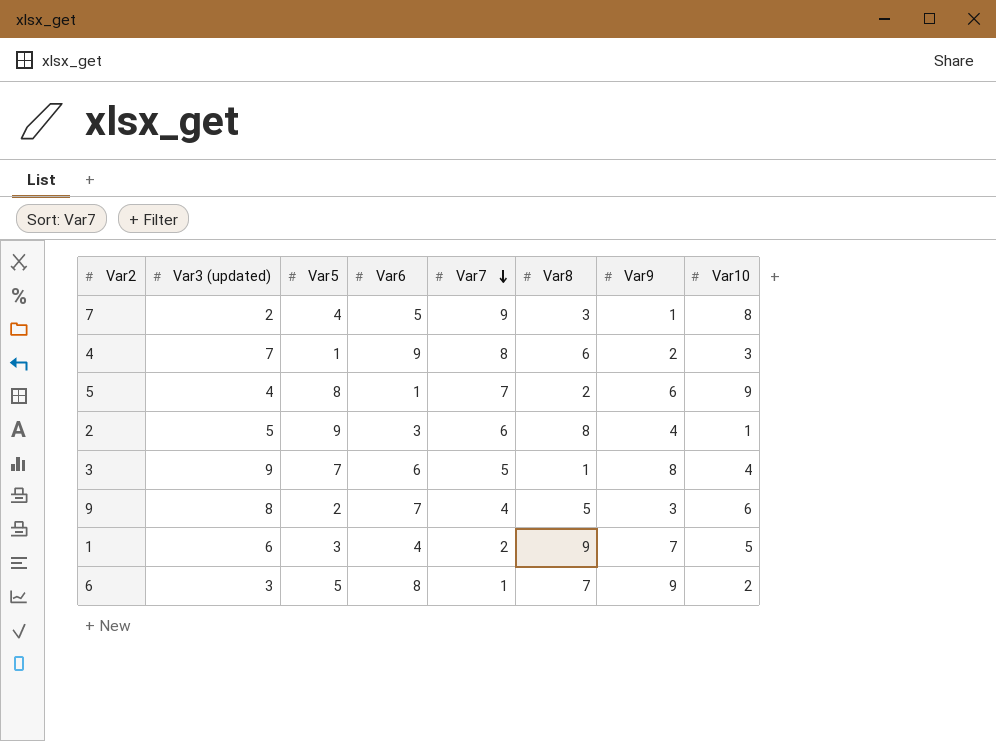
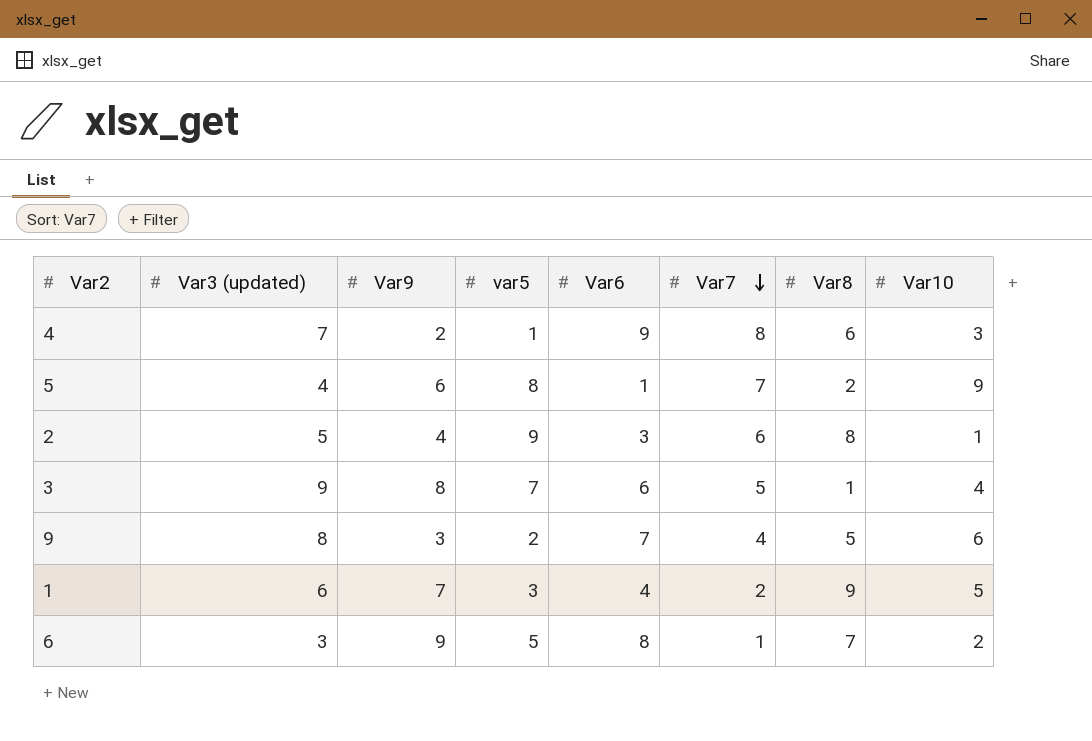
column Var9 | position: 7 -> 3
column name: Var5 -> var5
row 7: 2 | 4 | 5 | 9 | 3 | 1 | 8 -> none

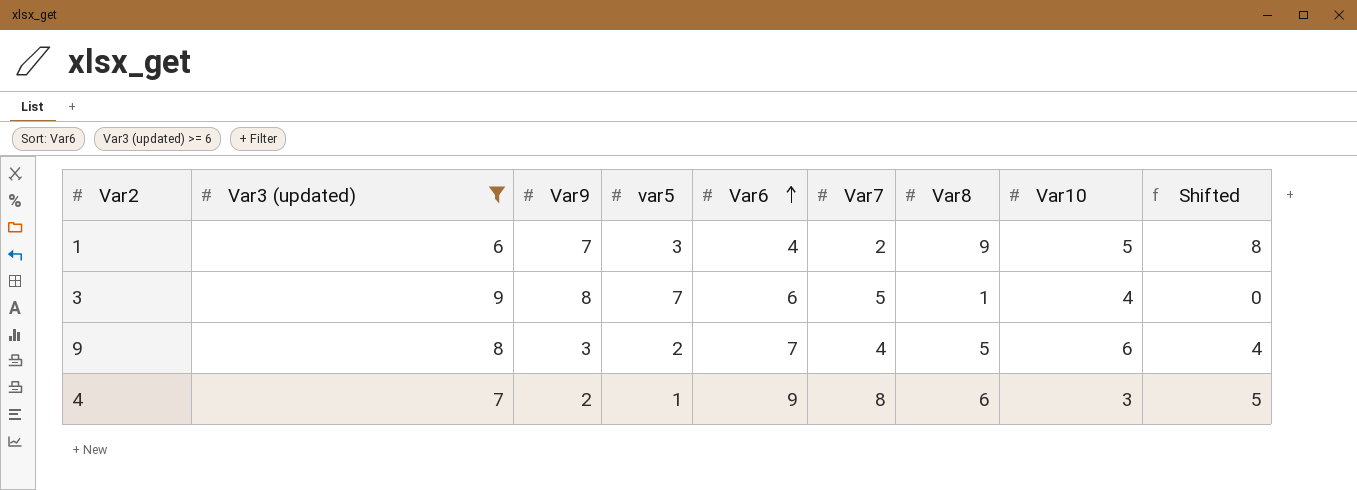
filter: none -> Var3 (updated) >= 6
row order: Var7 descending -> Var6 ascending
column Shifted | formula: none -> [Var8] - 1

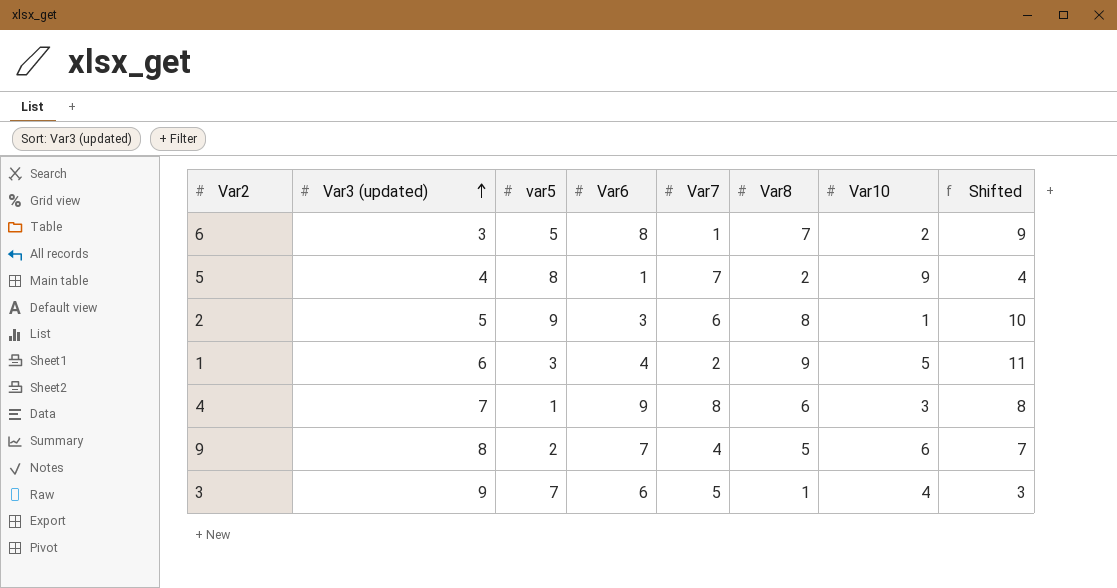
filter: Var3 (updated) >= 6 -> none
row order: Var6 ascending -> Var3 (updated) ascending
column Var9 | position: 3 -> none
column Shifted | formula: [Var8] - 1 -> [Var8] + 2

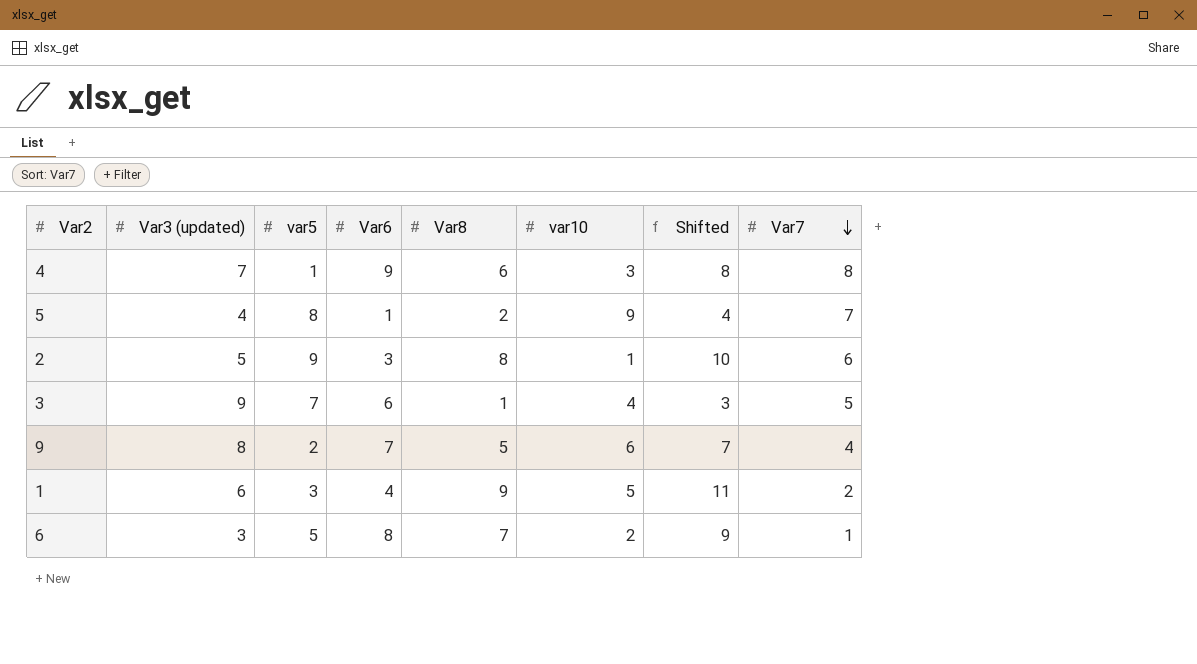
row order: Var3 (updated) ascending -> Var7 descending
column name: Var10 -> var10
column Var7 | position: 5 -> 8

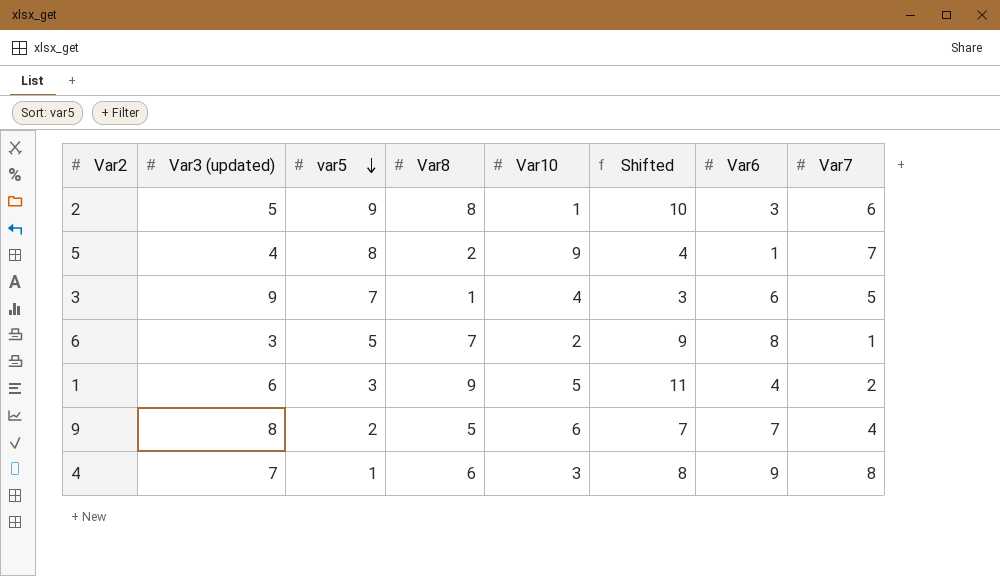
row order: Var7 descending -> var5 descending
column name: var10 -> Var10
column Var6 | position: 4 -> 7

